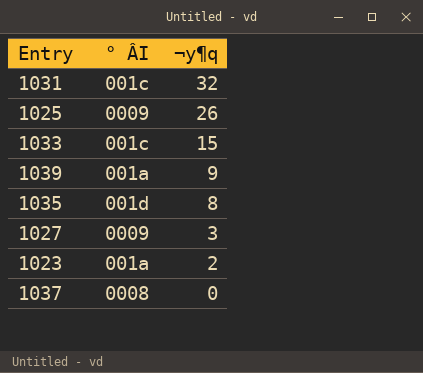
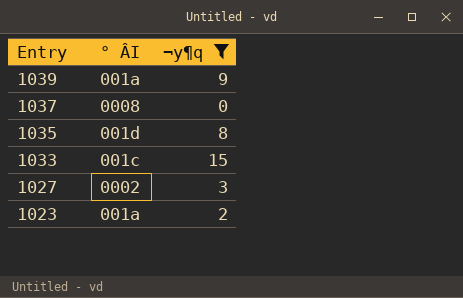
filter: none -> ¬y¶q <= 15
row order: ¬y¶q descending -> Entry descending
1027 | ° ÂI: 0009 -> 0002

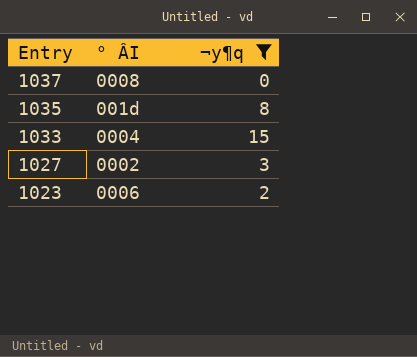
row 1039: 001a | 9 -> none
1033 | ° ÂI: 001c -> 0004
1023 | ° ÂI: 001a -> 0006

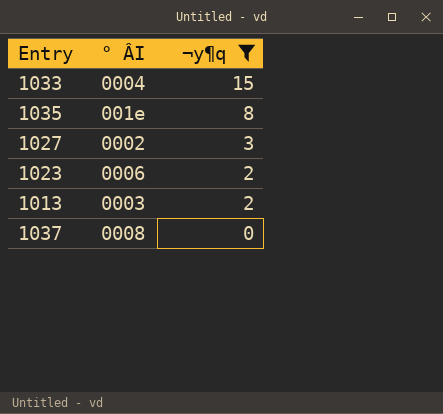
row order: Entry descending -> ¬y¶q descending
1035 | ° ÂI: 001d -> 001e
row 1013: none -> 0003 | 2

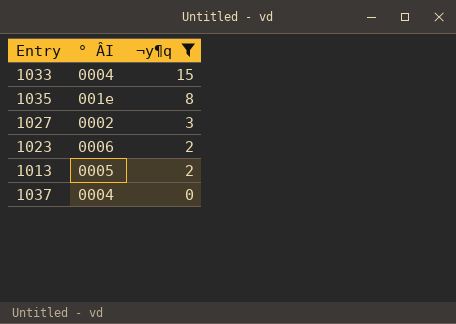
1013 | ° ÂI: 0003 -> 0005
1037 | ° ÂI: 0008 -> 0004

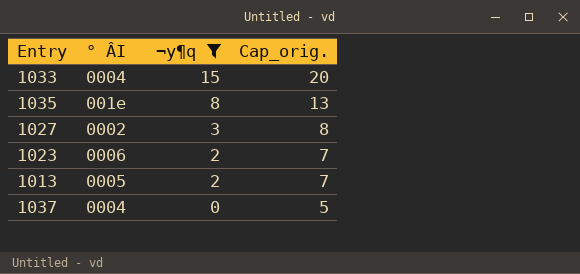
column Cap_orig. | formula: none -> [¬y¶q] + 5

